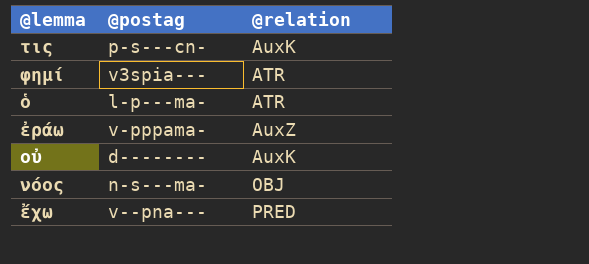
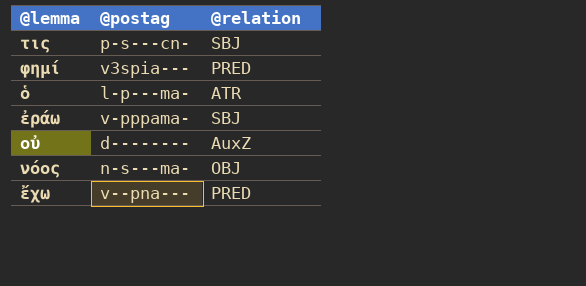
τις | @relation: AuxK -> SBJ
φημί | @relation: ATR -> PRED
ἐράω | @relation: AuxZ -> SBJ
οὐ | @relation: AuxK -> AuxZ

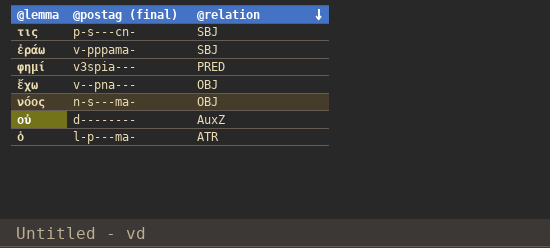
row order: none -> @relation descending
column name: @postag -> @postag (final)
ἔχω | @relation: PRED -> OBJ

